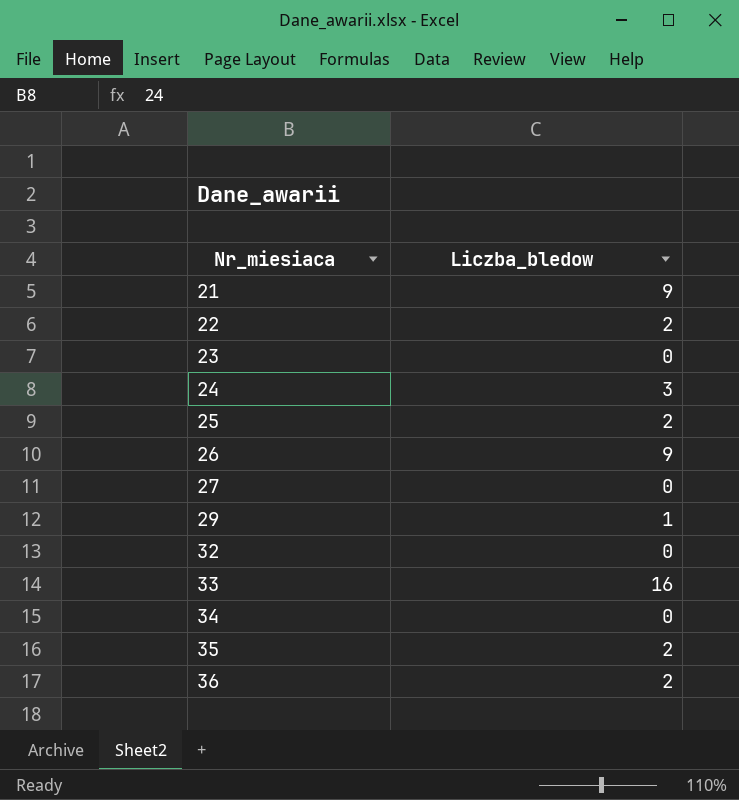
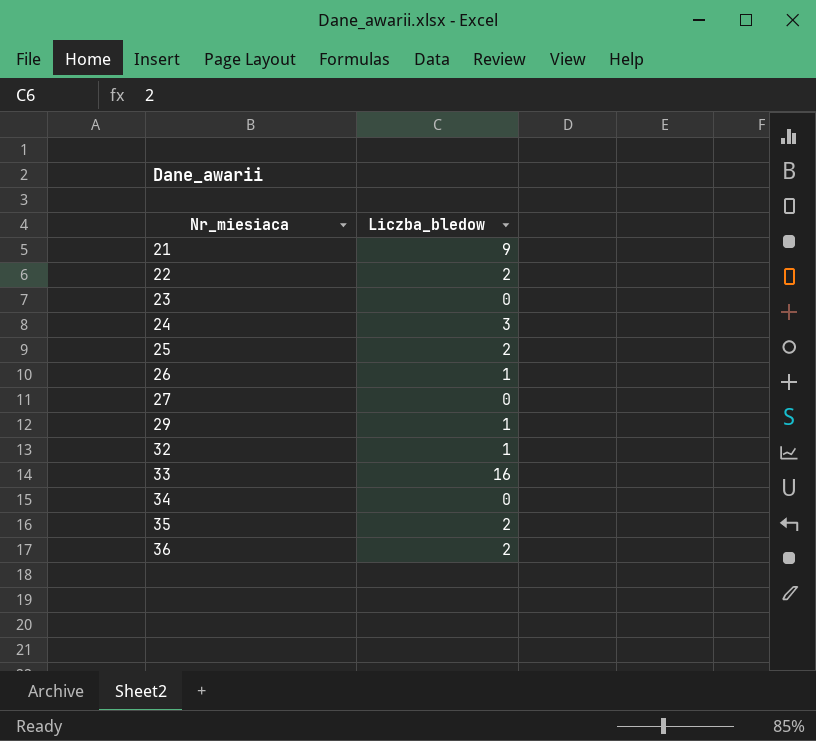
26 | Liczba_bledow: 9 -> 1
32 | Liczba_bledow: 0 -> 1

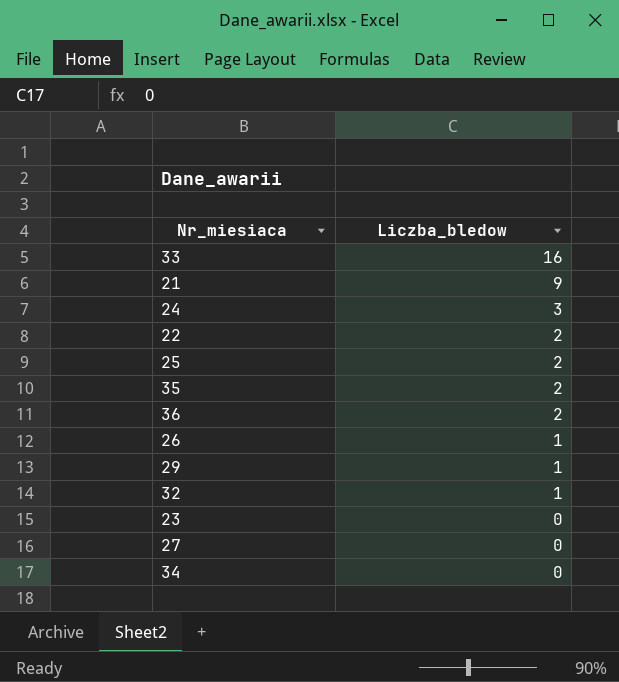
row order: Nr_miesiaca ascending -> Liczba_bledow descending

